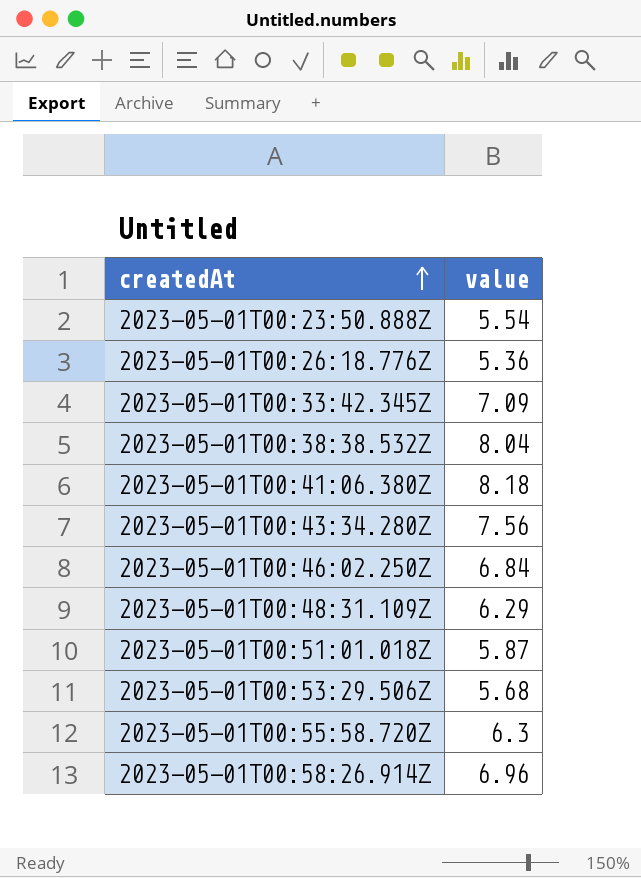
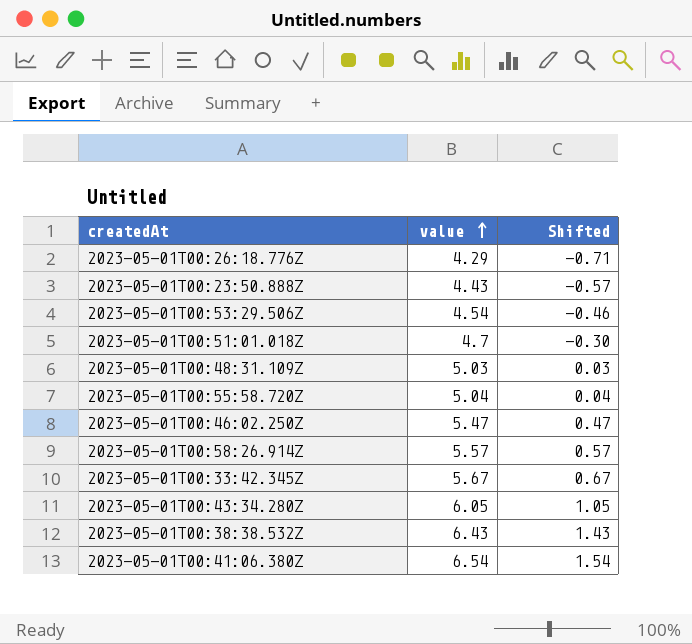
row order: createdAt ascending -> value ascending
column Shifted | formula: none -> [value] - 5
2023-05-01T00:26:18.776Z | value: 5.36 -> 4.29
2023-05-01T00:23:50.888Z | value: 5.54 -> 4.43
2023-05-01T00:53:29.506Z | value: 5.68 -> 4.54
2023-05-01T00:51:01.018Z | value: 5.87 -> 4.7
2023-05-01T00:48:31.109Z | value: 6.29 -> 5.03
2023-05-01T00:55:58.720Z | value: 6.3 -> 5.04
2023-05-01T00:46:02.250Z | value: 6.84 -> 5.47
2023-05-01T00:58:26.914Z | value: 6.96 -> 5.57
2023-05-01T00:33:42.345Z | value: 7.09 -> 5.67
2023-05-01T00:43:34.280Z | value: 7.56 -> 6.05
2023-05-01T00:38:38.532Z | value: 8.04 -> 6.43
2023-05-01T00:41:06.380Z | value: 8.18 -> 6.54

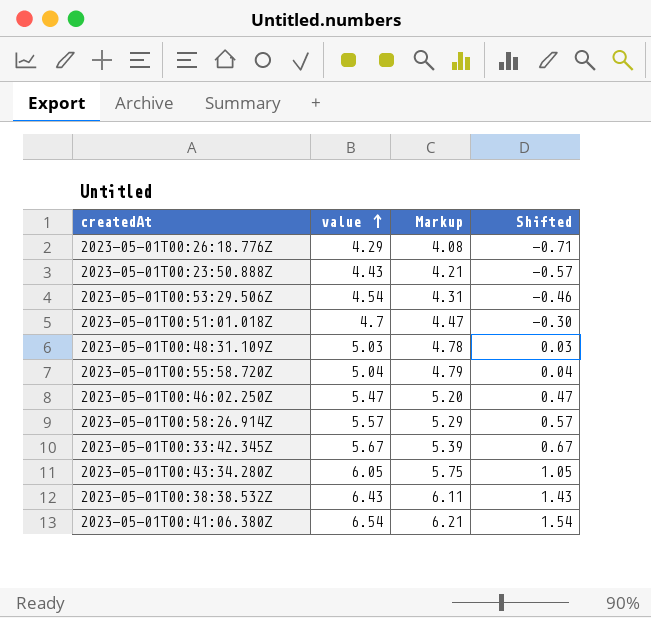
column Markup | formula: none -> [value] * 0.95

